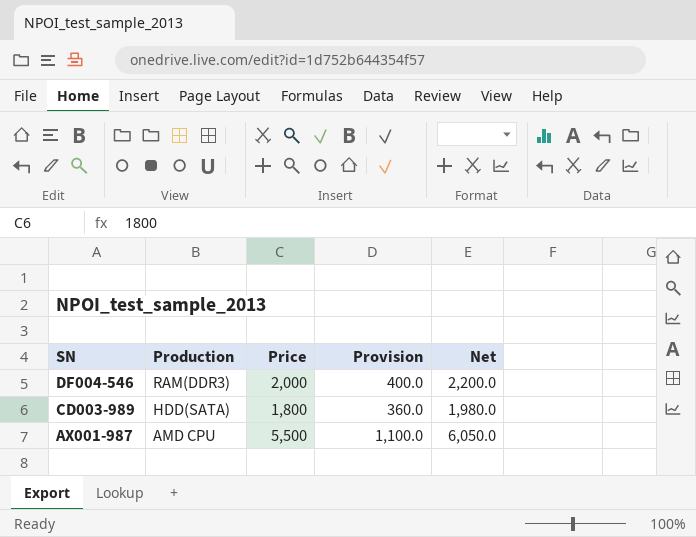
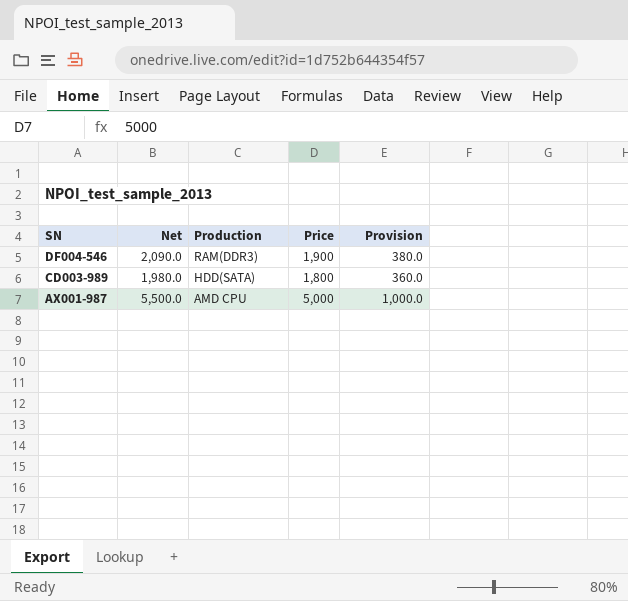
column Net | position: 5 -> 2
DF004-546 | Net: 2,200.0 -> 2,090.0
DF004-546 | Price: 2,000 -> 1,900
DF004-546 | Provision: 400.0 -> 380.0
AX001-987 | Net: 6,050.0 -> 5,500.0
AX001-987 | Price: 5,500 -> 5,000
AX001-987 | Provision: 1,100.0 -> 1,000.0

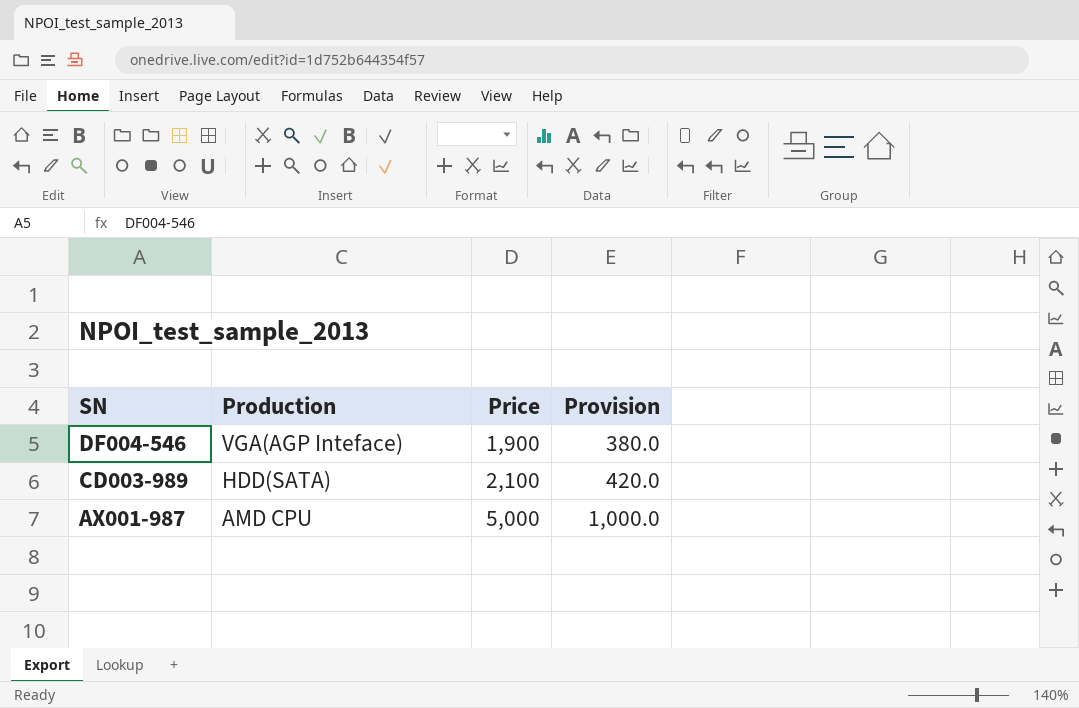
column Net | formula: [Price] * 1.1 -> none
DF004-546 | Production: RAM(DDR3) -> VGA(AGP Inteface)
CD003-989 | Price: 1,800 -> 2,100
CD003-989 | Provision: 360.0 -> 420.0

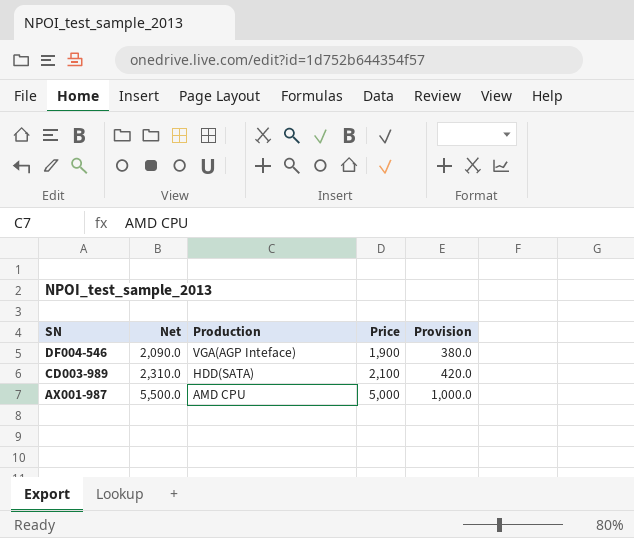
column Net | formula: none -> [Price] * 1.1

